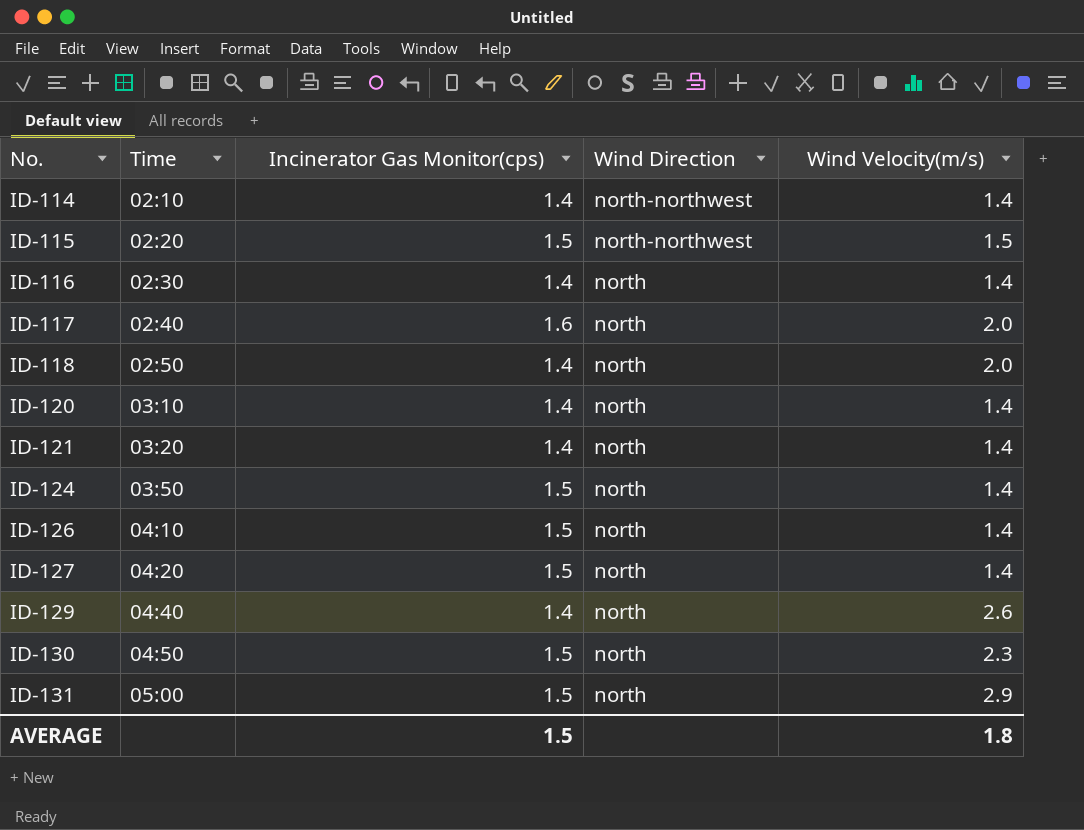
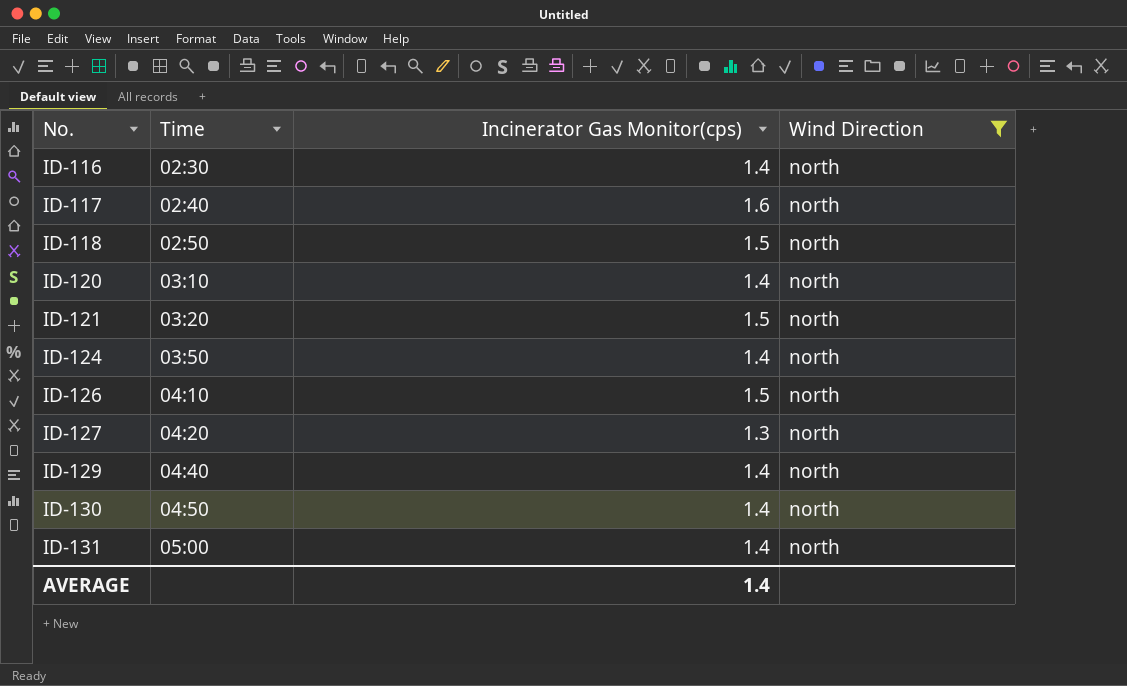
filter: none -> Wind Direction = north
column Wind Velocity(m/s) | position: 5 -> none
ID-118 | Incinerator Gas Monitor(cps): 1.4 -> 1.5
ID-121 | Incinerator Gas Monitor(cps): 1.4 -> 1.5
ID-124 | Incinerator Gas Monitor(cps): 1.5 -> 1.4
ID-127 | Incinerator Gas Monitor(cps): 1.5 -> 1.3
ID-130 | Incinerator Gas Monitor(cps): 1.5 -> 1.4
ID-131 | Incinerator Gas Monitor(cps): 1.5 -> 1.4
AVERAGE | Incinerator Gas Monitor(cps): 1.5 -> 1.4

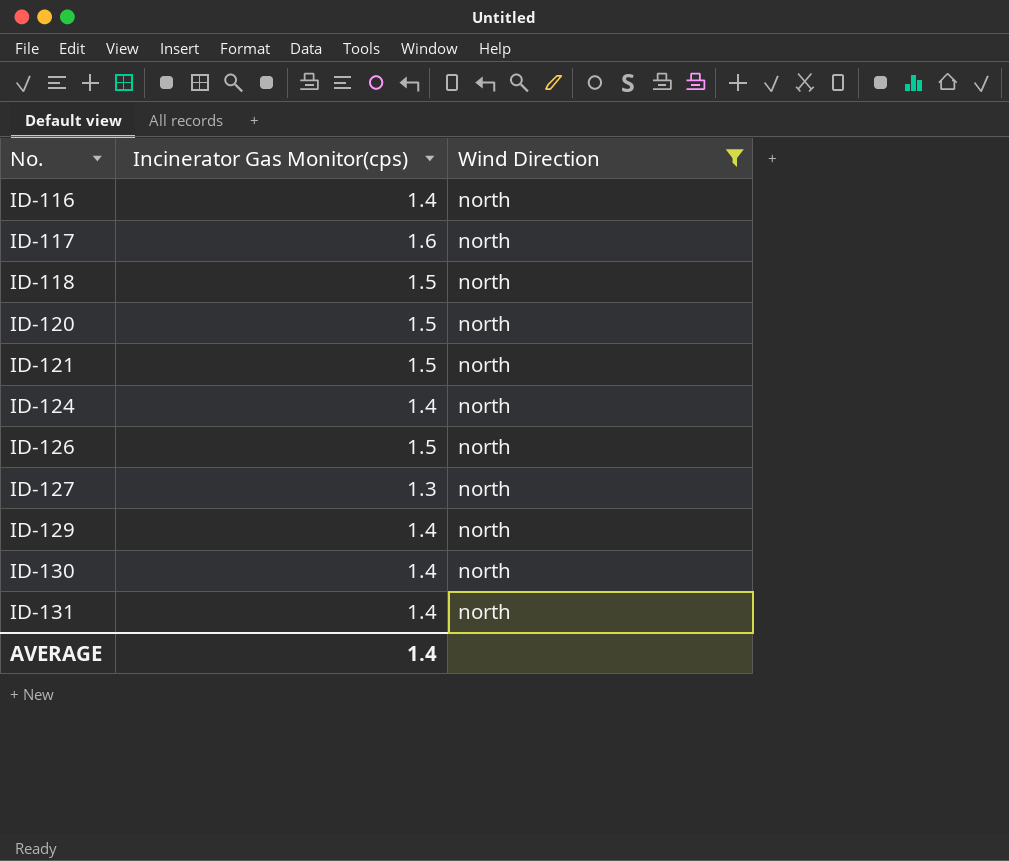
column Time | position: 2 -> none
ID-120 | Incinerator Gas Monitor(cps): 1.4 -> 1.5

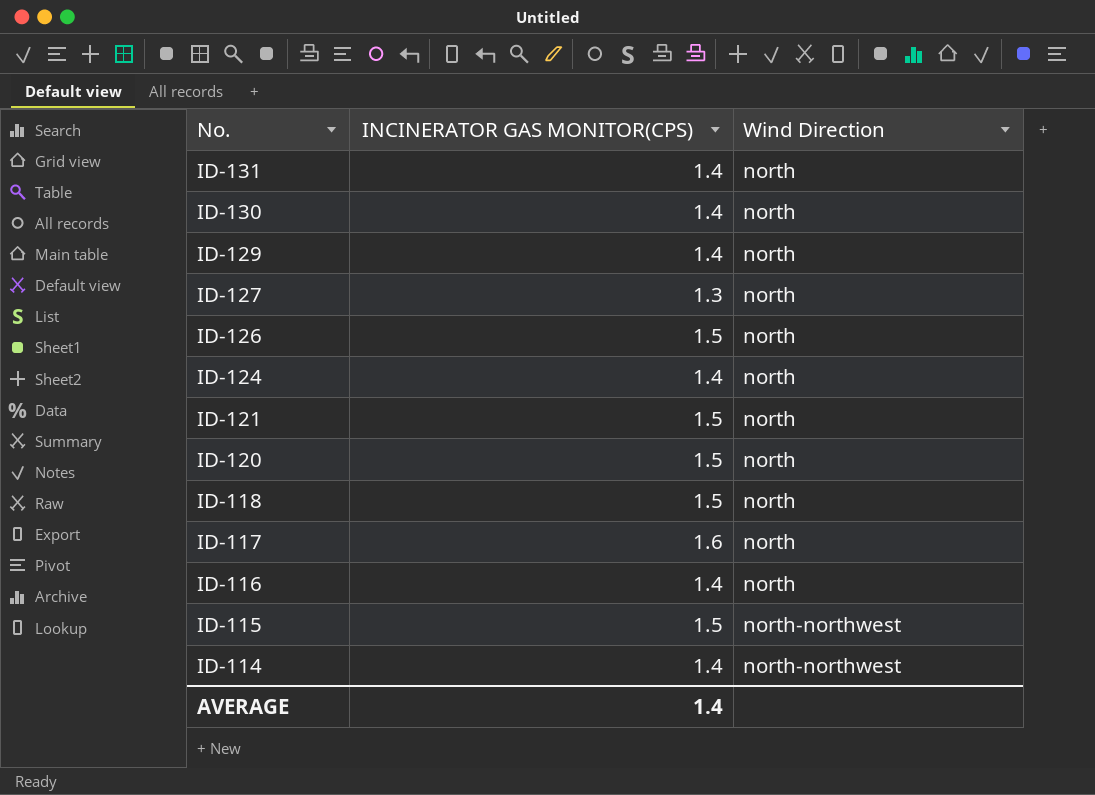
filter: Wind Direction = north -> none
row order: No. ascending -> No. descending
column name: Incinerator Gas Monitor(cps) -> INCINERATOR GAS MONITOR(CPS)

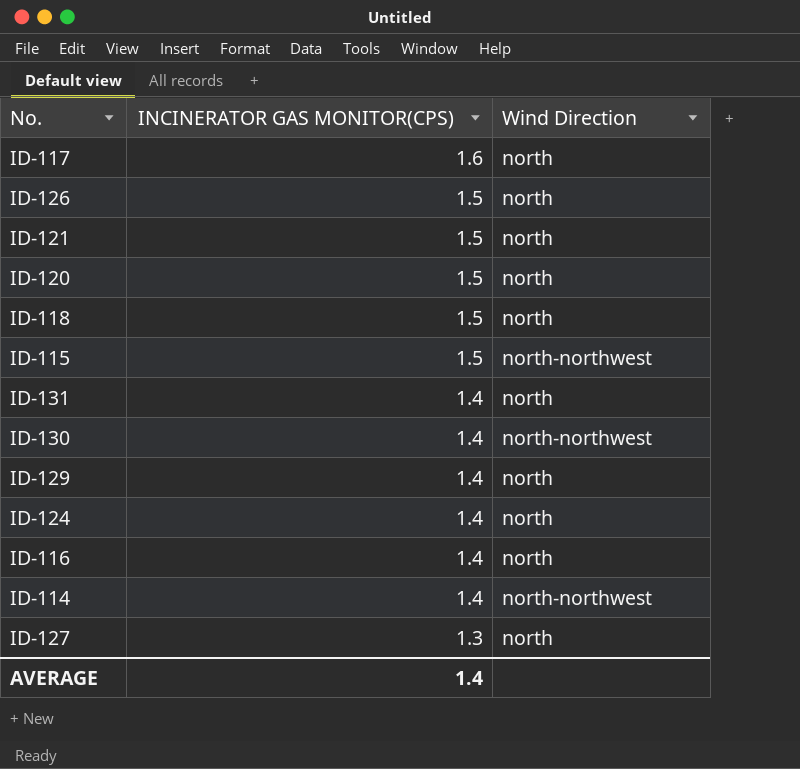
row order: No. descending -> INCINERATOR GAS MONITOR(CPS) descending
ID-130 | Wind Direction: north -> north-northwest

